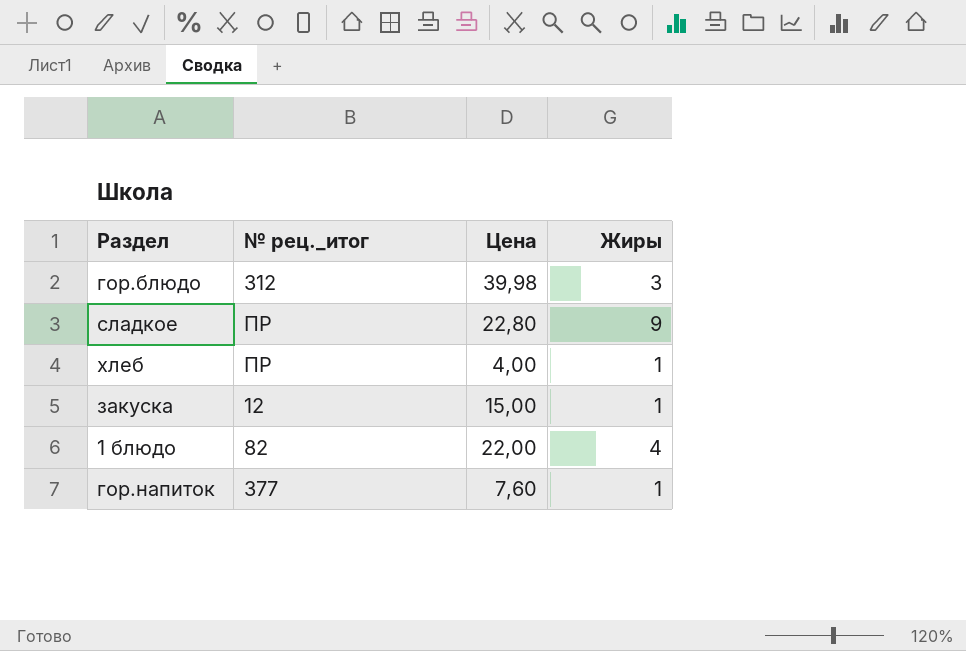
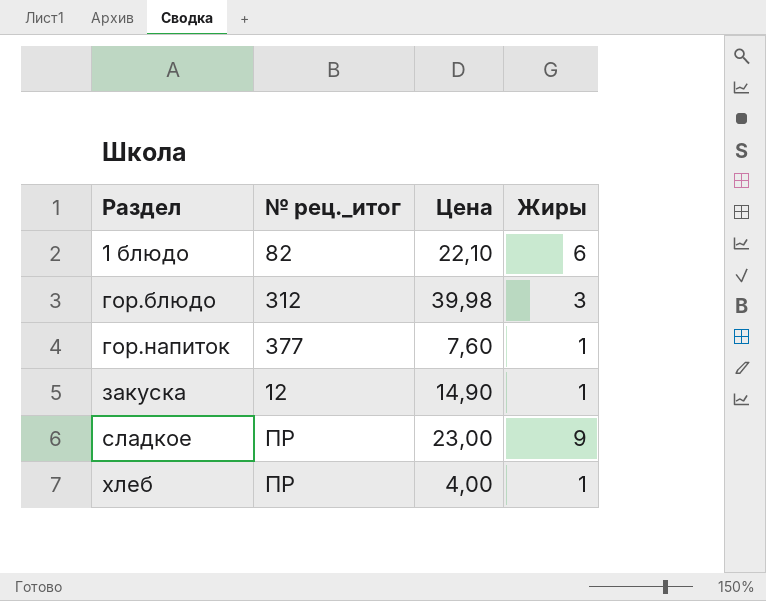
row order: none -> Раздел ascending
1 блюдо | Цена: 22,00 -> 22,10
1 блюдо | Жиры: 4 -> 6
закуска | Цена: 15,00 -> 14,90
сладкое | Цена: 22,80 -> 23,00

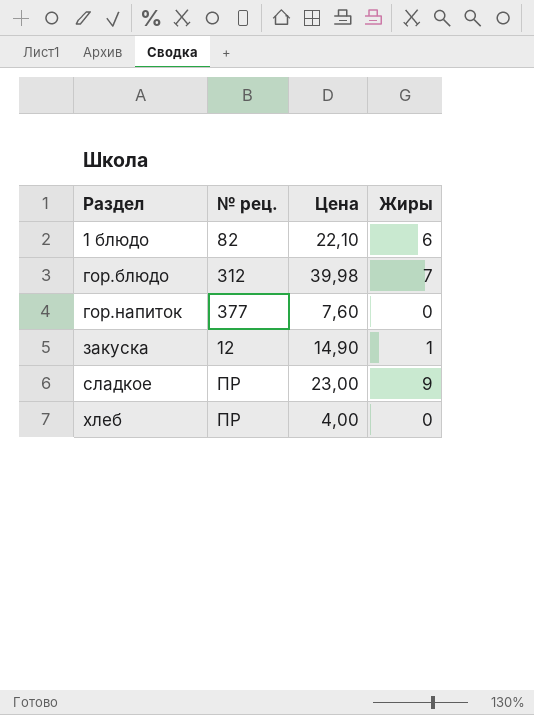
column name: № рец._итог -> № рец.
гор.блюдо | Жиры: 3 -> 7
гор.напиток | Жиры: 1 -> 0
хлеб | Жиры: 1 -> 0

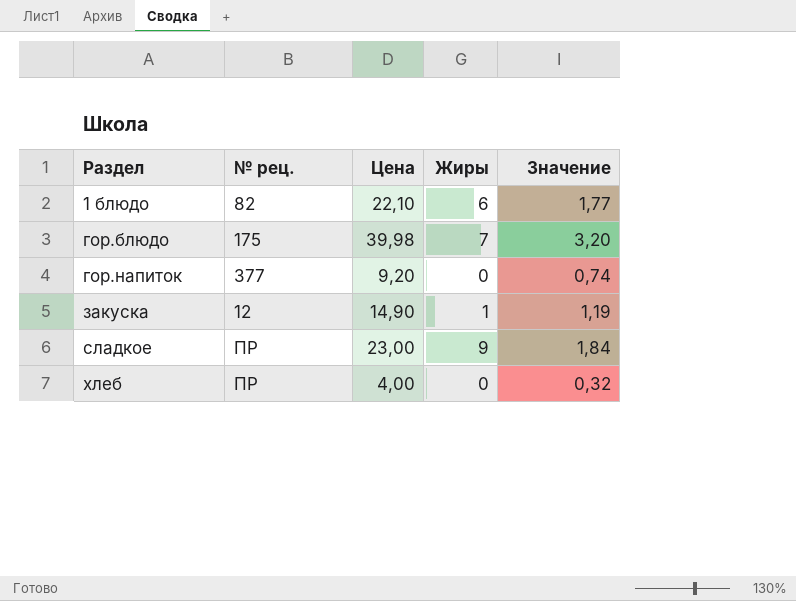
column Значение | formula: none -> [Цена] * 0,08
гор.блюдо | № рец.: 312 -> 175
гор.напиток | Цена: 7,60 -> 9,20

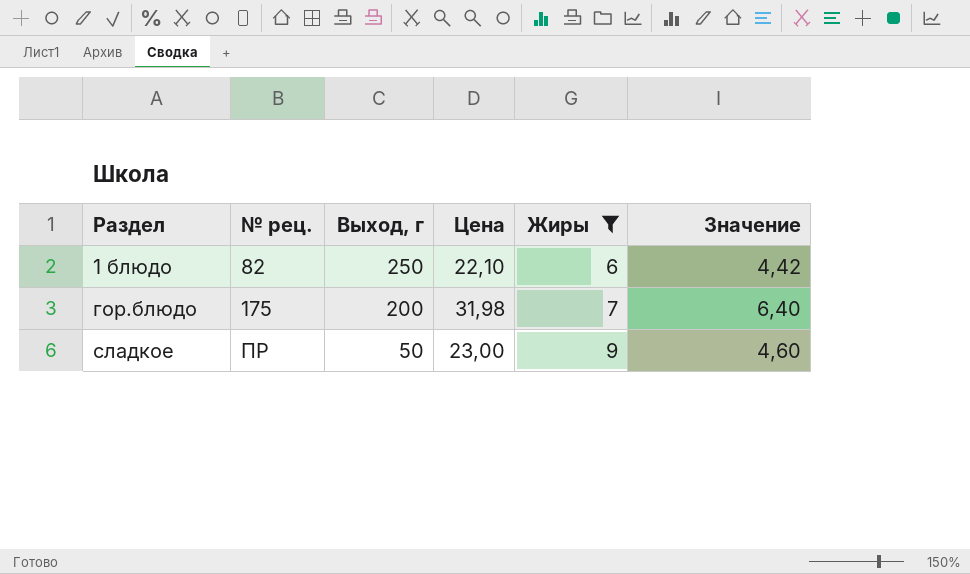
filter: none -> Жиры >= 6
column Выход, г | position: none -> 3
column Значение | formula: [Цена] * 0,08 -> [Цена] * 0,2
гор.блюдо | Цена: 39,98 -> 31,98

